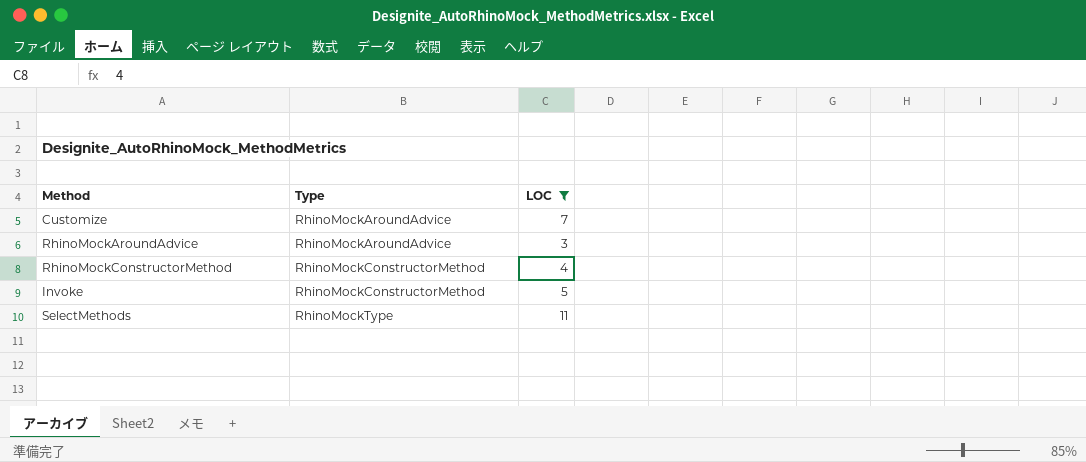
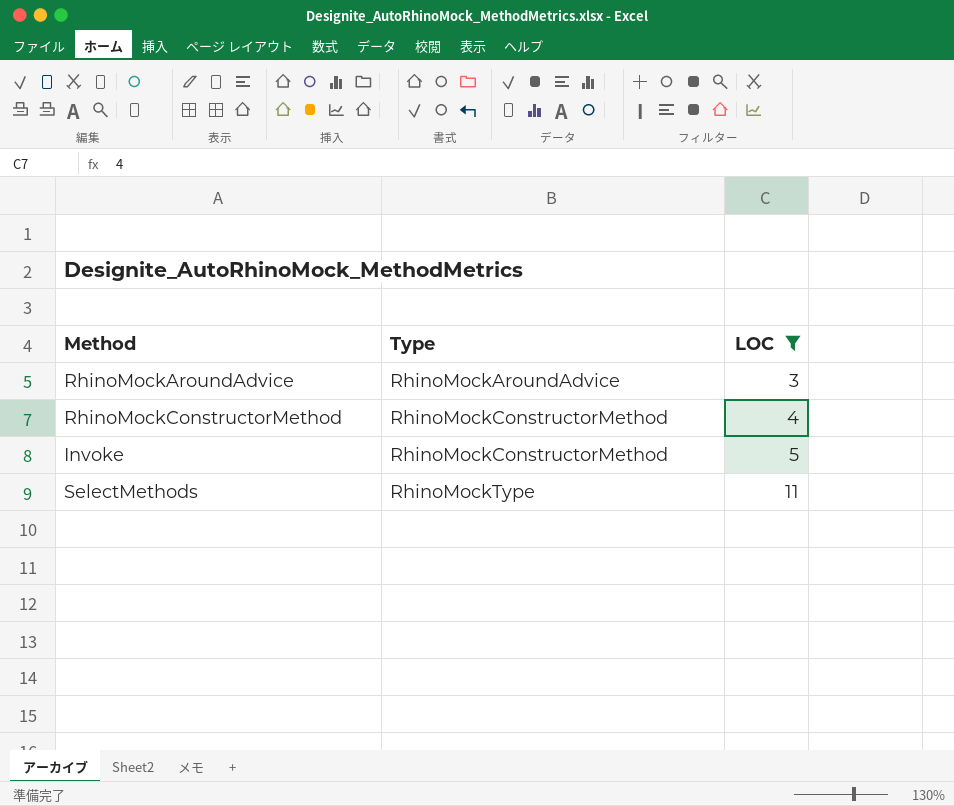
row Customize: RhinoMockAroundAdvice | 7 -> none

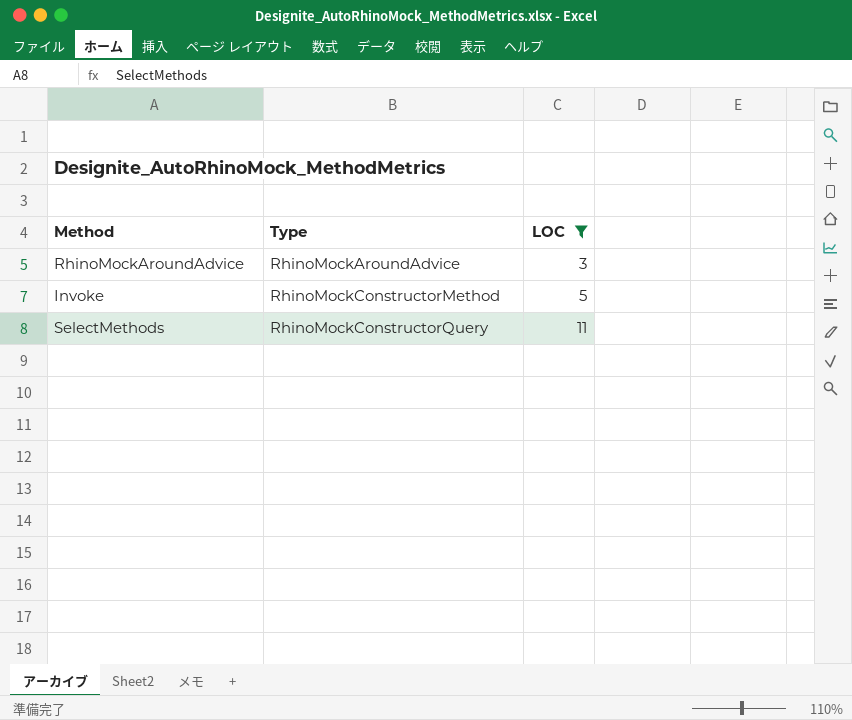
row RhinoMockConstructorMethod: RhinoMockConstructorMethod | 4 -> none
SelectMethods | Type: RhinoMockType -> RhinoMockConstructorQuery

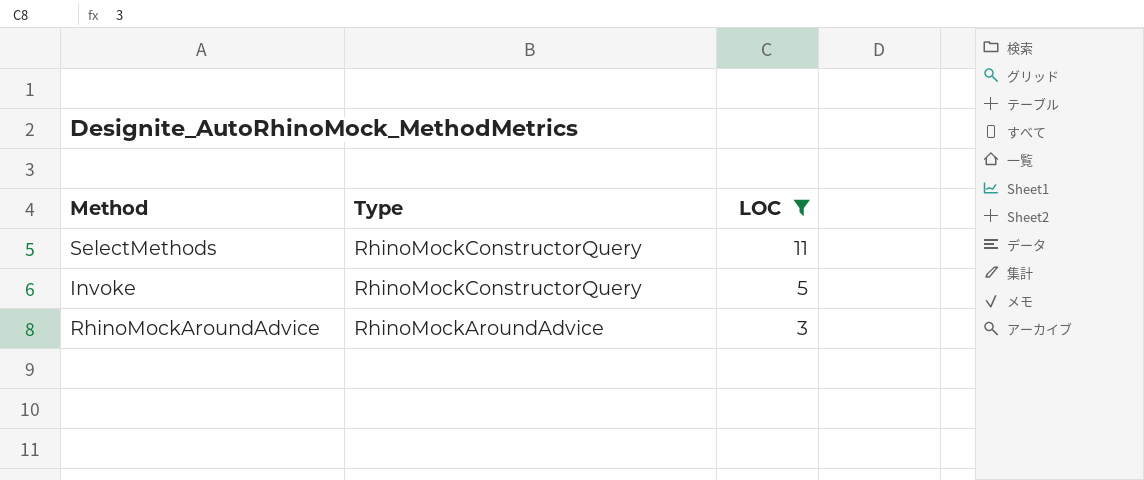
row order: Type ascending -> Type descending
Invoke | Type: RhinoMockConstructorMethod -> RhinoMockConstructorQuery

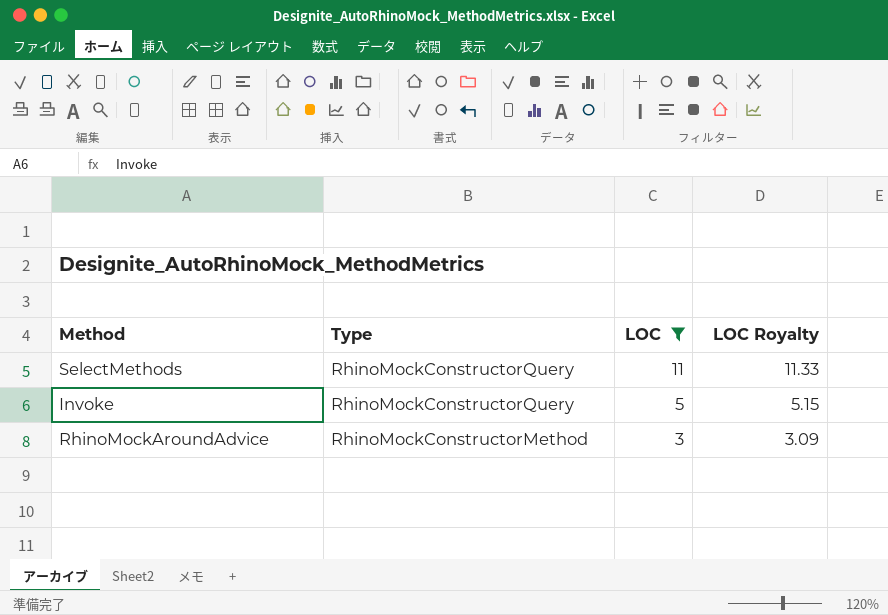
column LOC Royalty | formula: none -> [LOC] * 1.03
RhinoMockAroundAdvice | Type: RhinoMockAroundAdvice -> RhinoMockConstructorMethod

